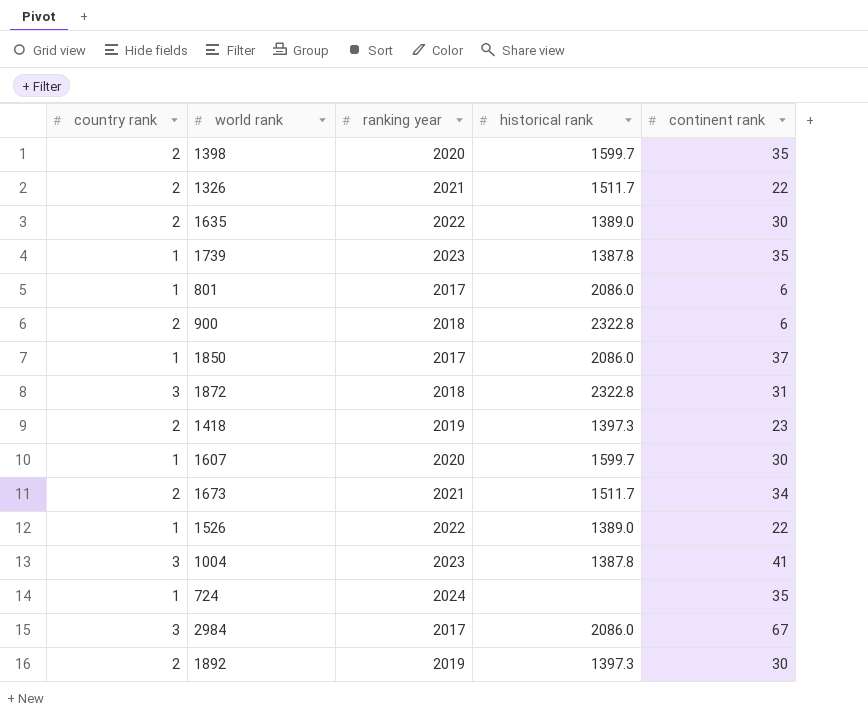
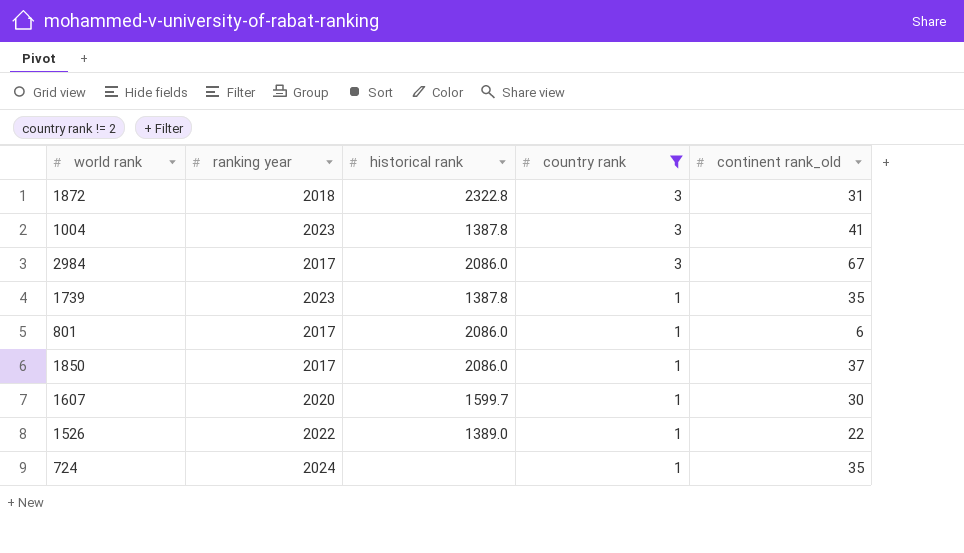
filter: none -> country rank != 2
row order: none -> country rank descending
column country rank | position: 1 -> 4
column name: continent rank -> continent rank_old

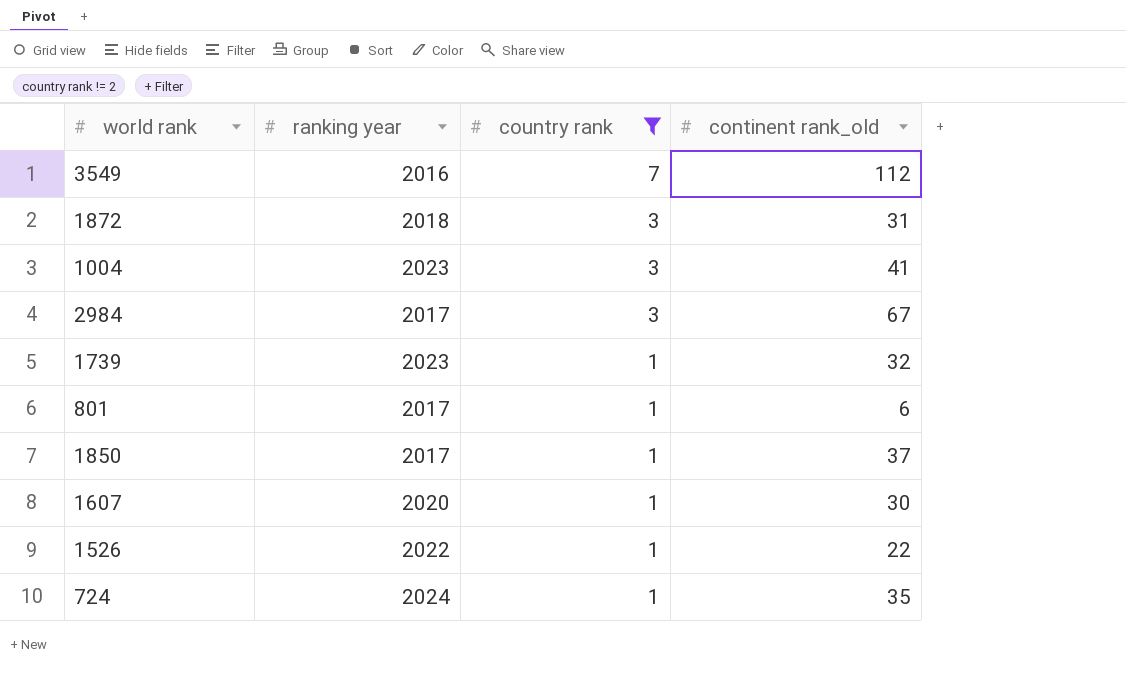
column historical rank | position: 3 -> none
row 3549: none -> 2016 | 7 | 112
1739 | continent rank_old: 35 -> 32

